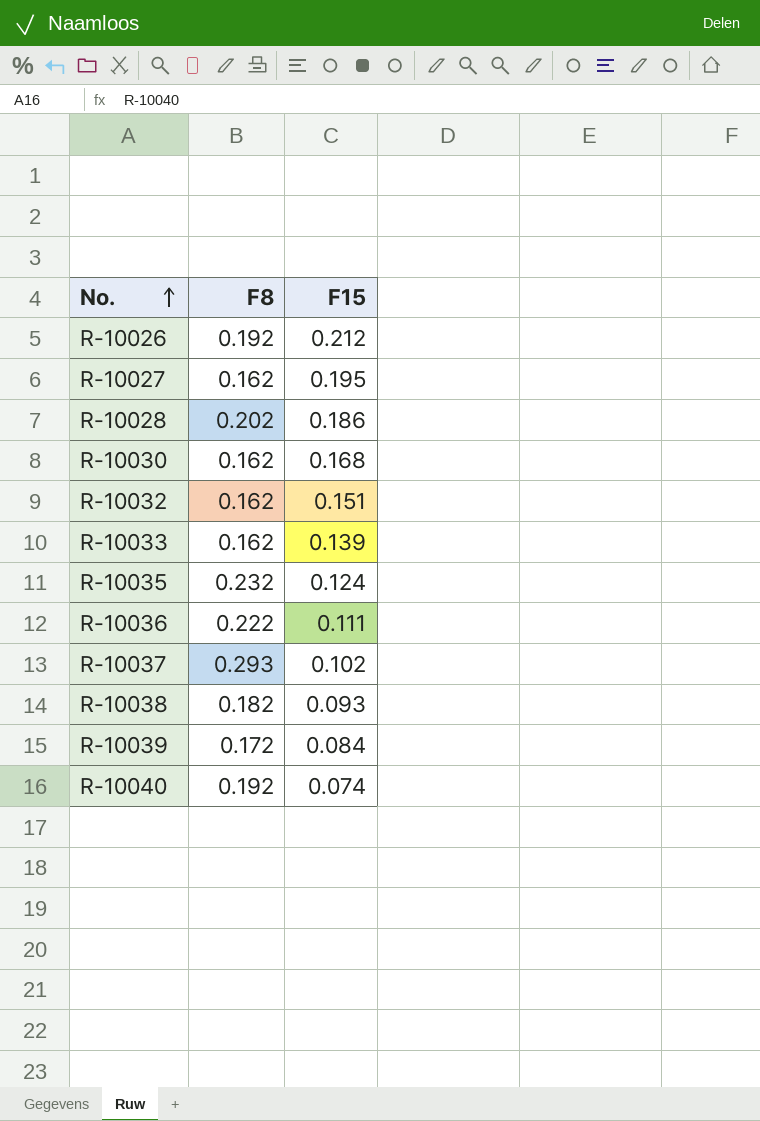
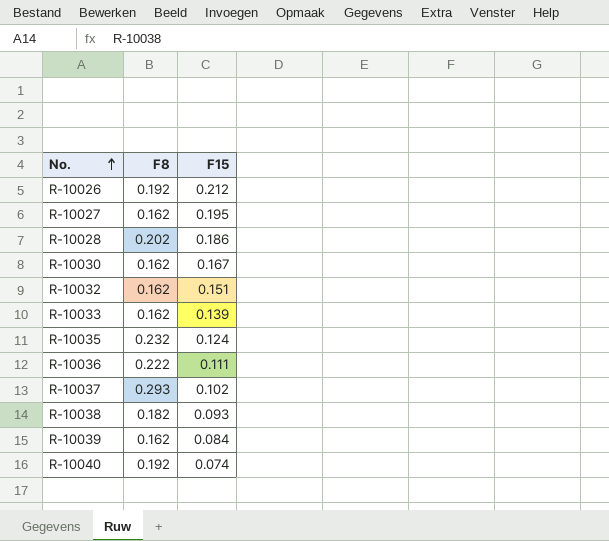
R-10030 | F15: 0.168 -> 0.167
R-10039 | F8: 0.172 -> 0.162

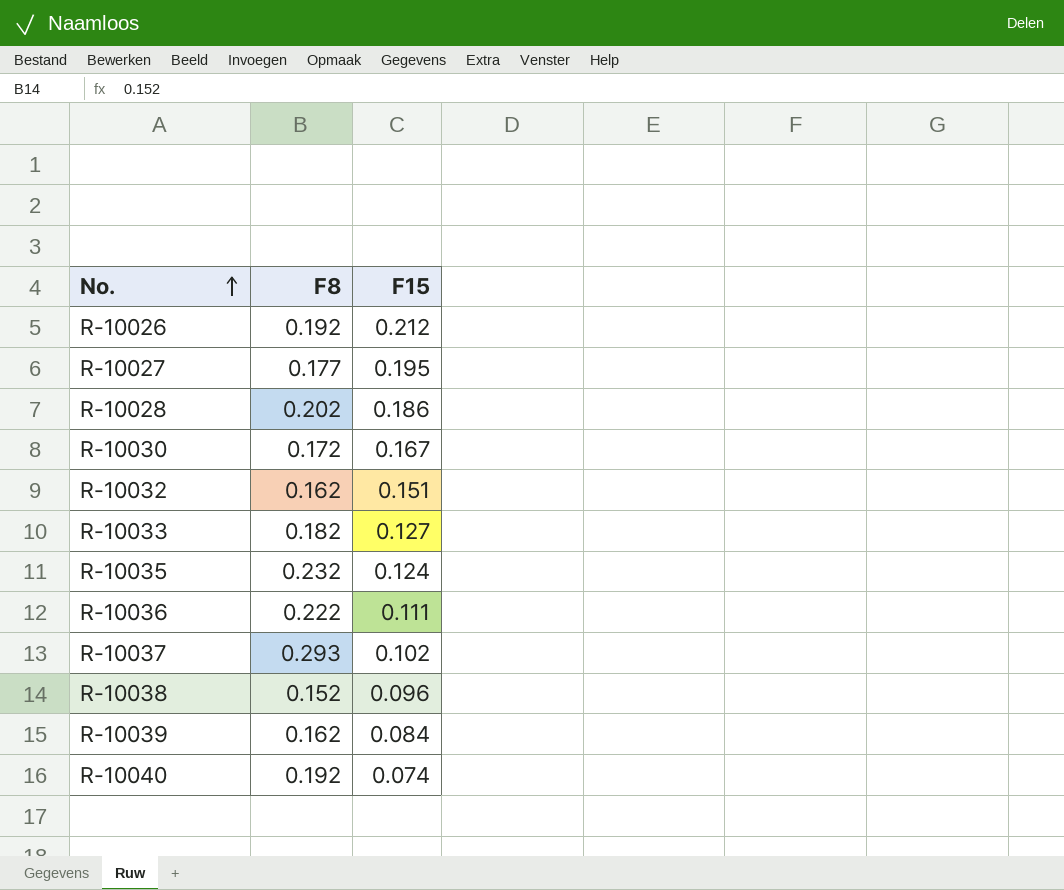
R-10027 | F8: 0.162 -> 0.177
R-10030 | F8: 0.162 -> 0.172
R-10033 | F8: 0.162 -> 0.182
R-10033 | F15: 0.139 -> 0.127
R-10038 | F8: 0.182 -> 0.152
R-10038 | F15: 0.093 -> 0.096

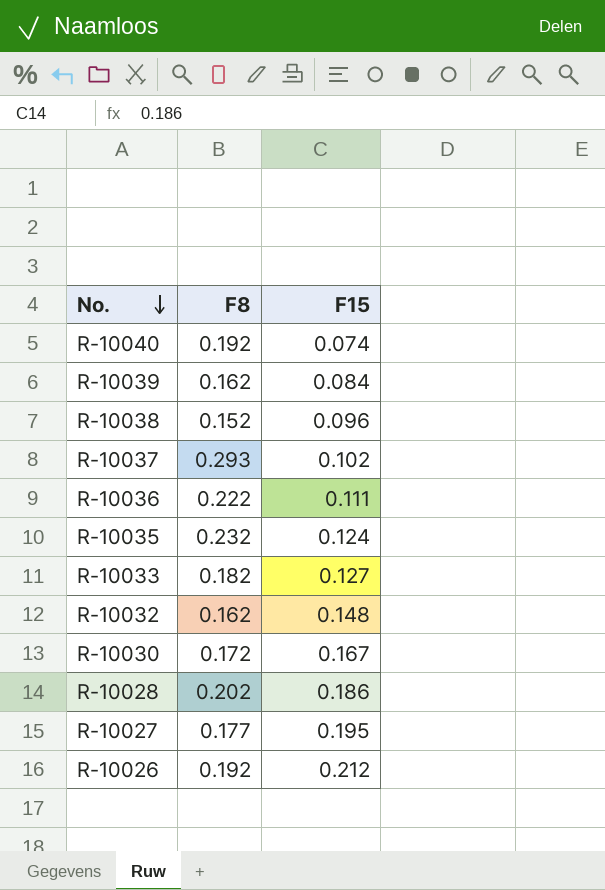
row order: No. ascending -> No. descending
R-10032 | F15: 0.151 -> 0.148

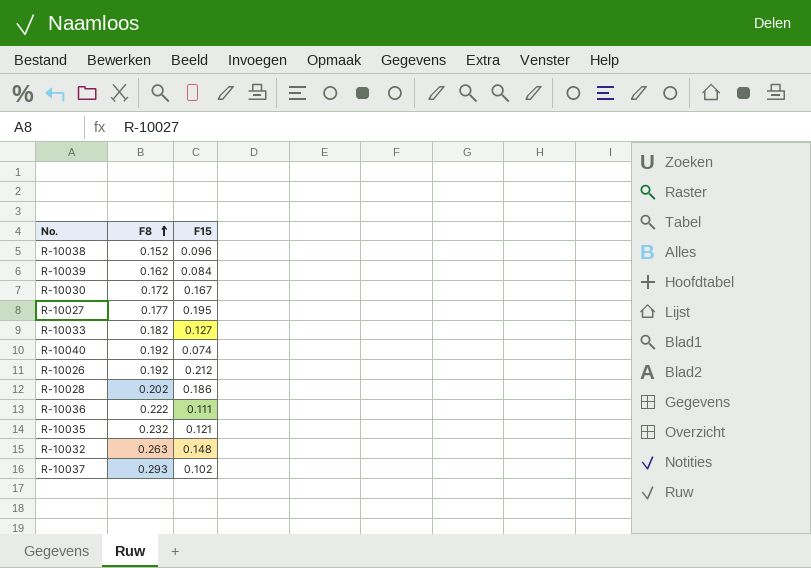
row order: No. descending -> F8 ascending
R-10035 | F15: 0.124 -> 0.121
R-10032 | F8: 0.162 -> 0.263

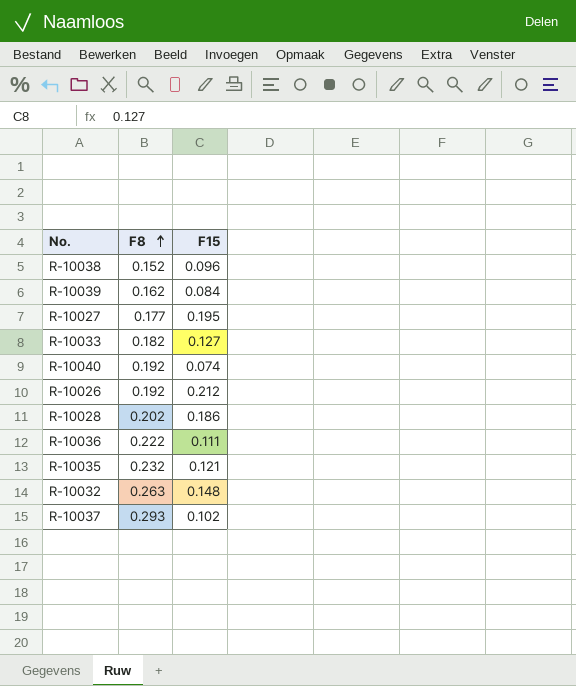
row R-10030: 0.172 | 0.167 -> none

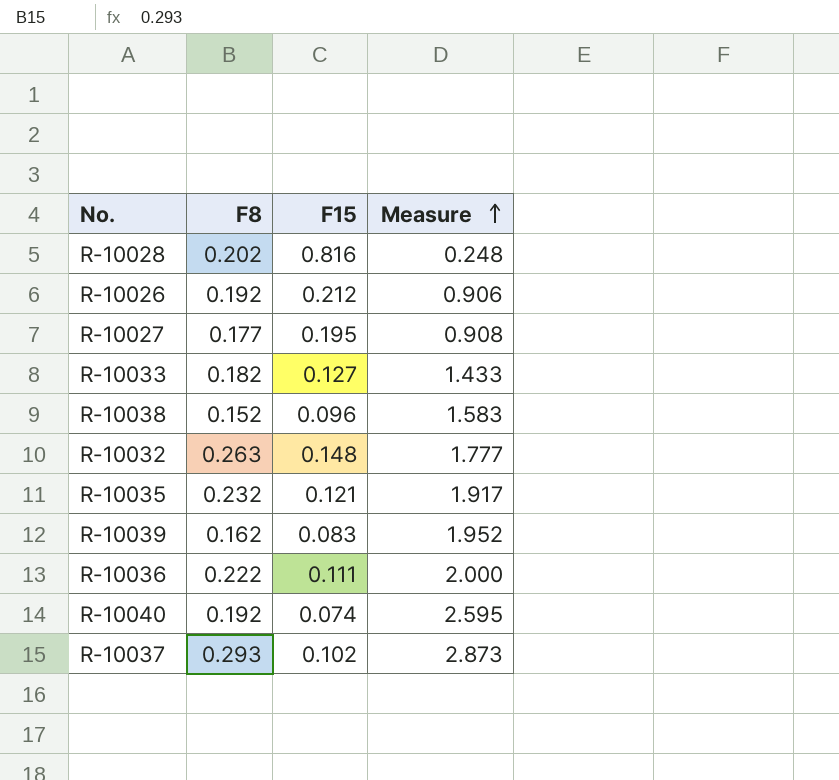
row order: F8 ascending -> Measure ascending
column Measure | formula: none -> [F8] / [F15]
R-10028 | F15: 0.186 -> 0.816
R-10039 | F15: 0.084 -> 0.083

